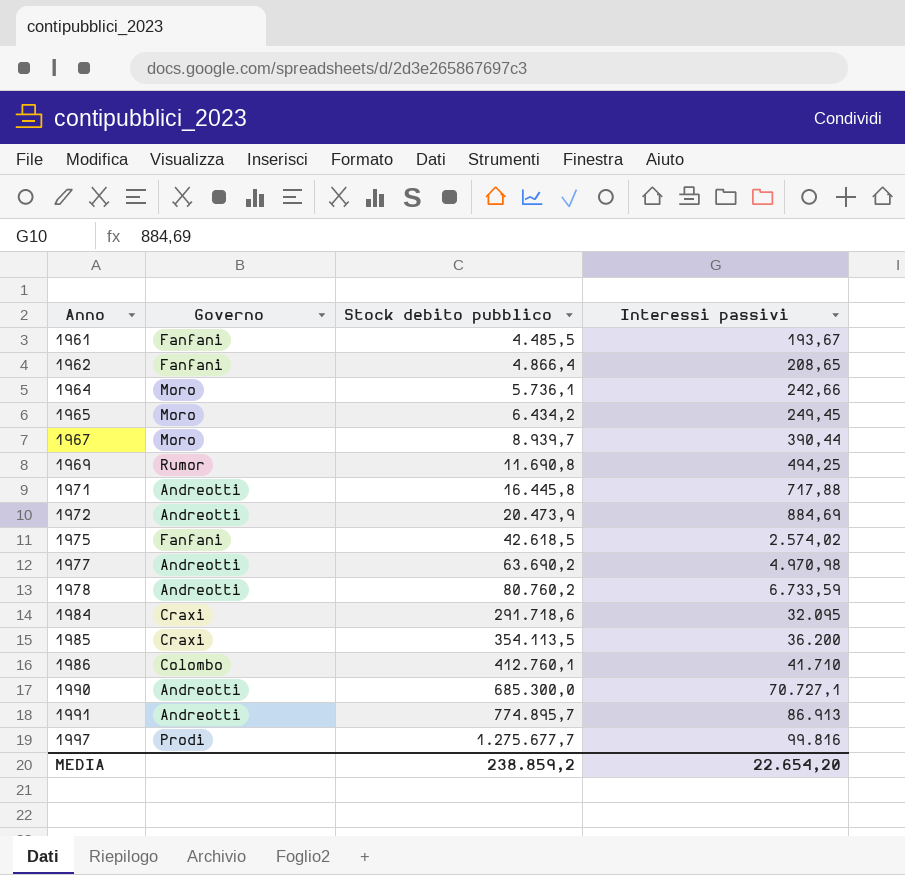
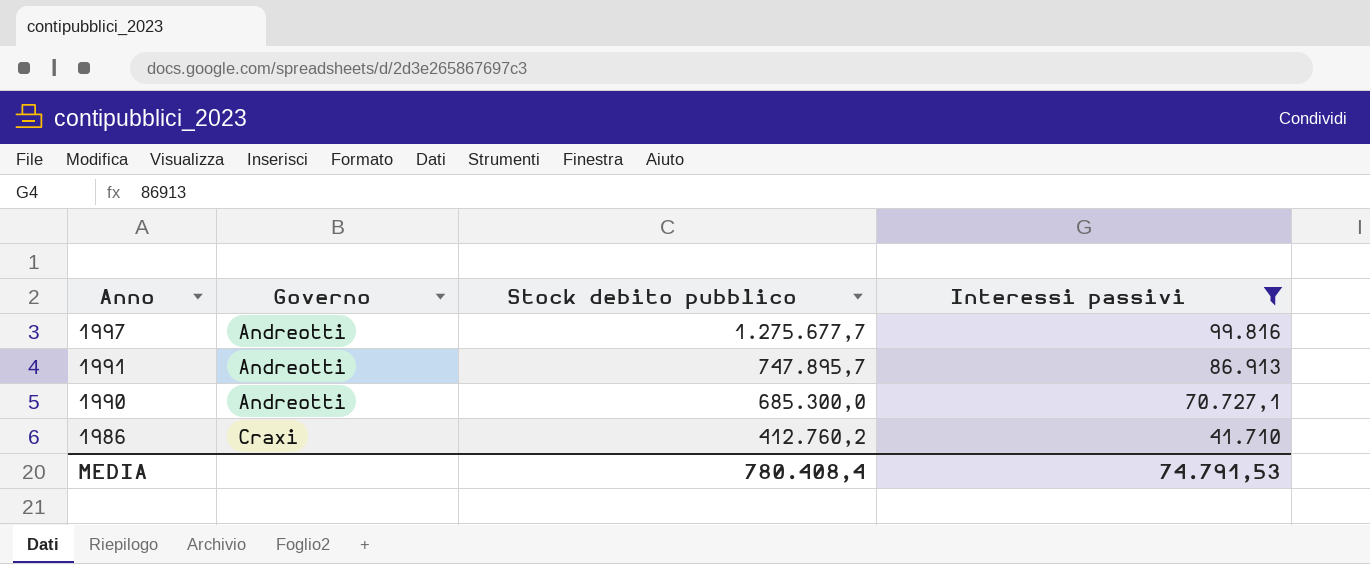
filter: none -> Interessi passivi >= 41.710
row order: Anno ascending -> Anno descending
1997 | Governo: Prodi -> Andreotti
1991 | Stock debito pubblico: 774.895,7 -> 747.895,7
1986 | Governo: Colombo -> Craxi
1986 | Stock debito pubblico: 412.760,1 -> 412.760,2
MEDIA | Stock debito pubblico: 238.859,2 -> 780.408,4
MEDIA | Interessi passivi: 22.654,20 -> 74.791,53

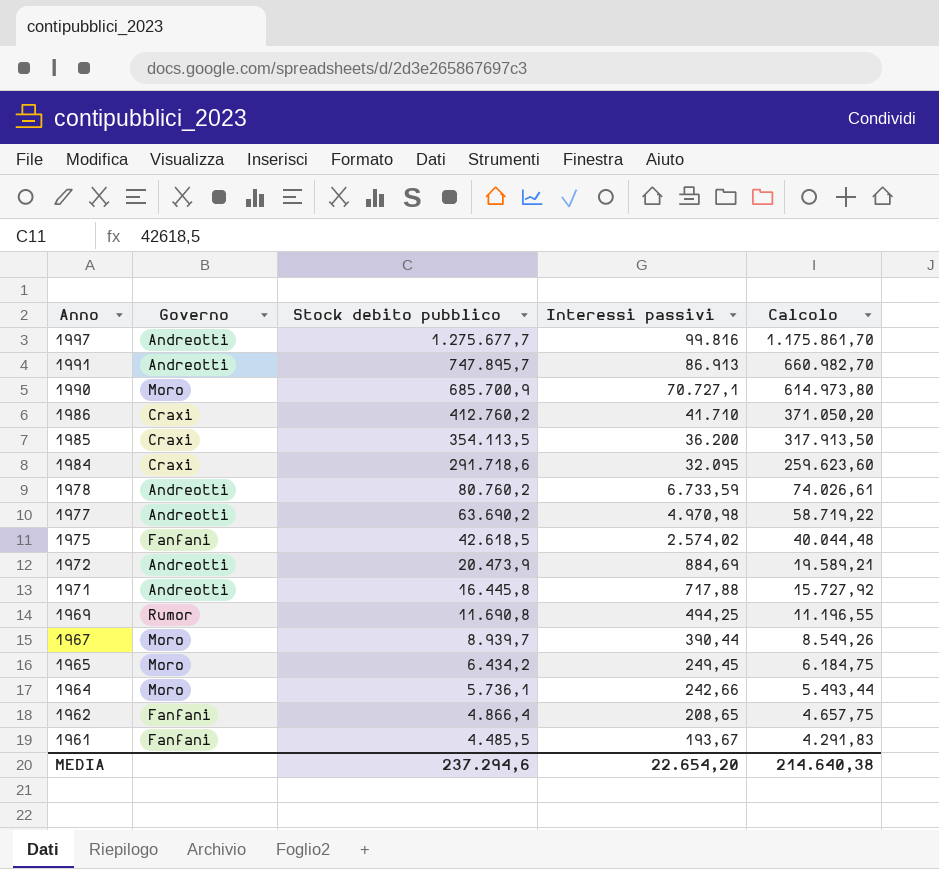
filter: Interessi passivi >= 41.710 -> none
column Calcolo | formula: none -> [Stock debito pubblico] - [Interessi passivi]
1990 | Governo: Andreotti -> Moro
1990 | Stock debito pubblico: 685.300,0 -> 685.700,9
MEDIA | Stock debito pubblico: 780.408,4 -> 237.294,6
MEDIA | Interessi passivi: 74.791,53 -> 22.654,20

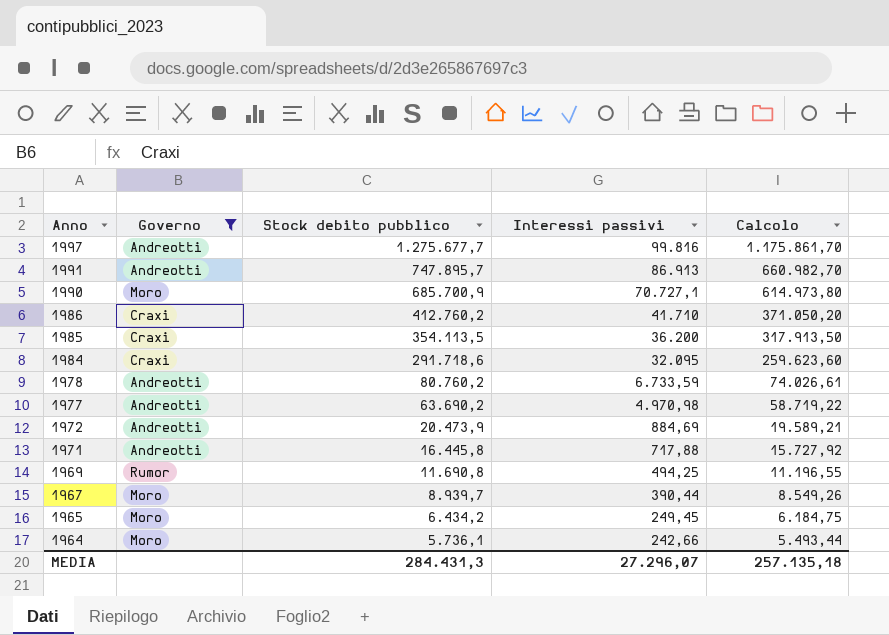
filter: none -> Governo != Fanfani
MEDIA | Stock debito pubblico: 237.294,6 -> 284.431,3
MEDIA | Interessi passivi: 22.654,20 -> 27.296,07
MEDIA | Calcolo: 214.640,38 -> 257.135,18

